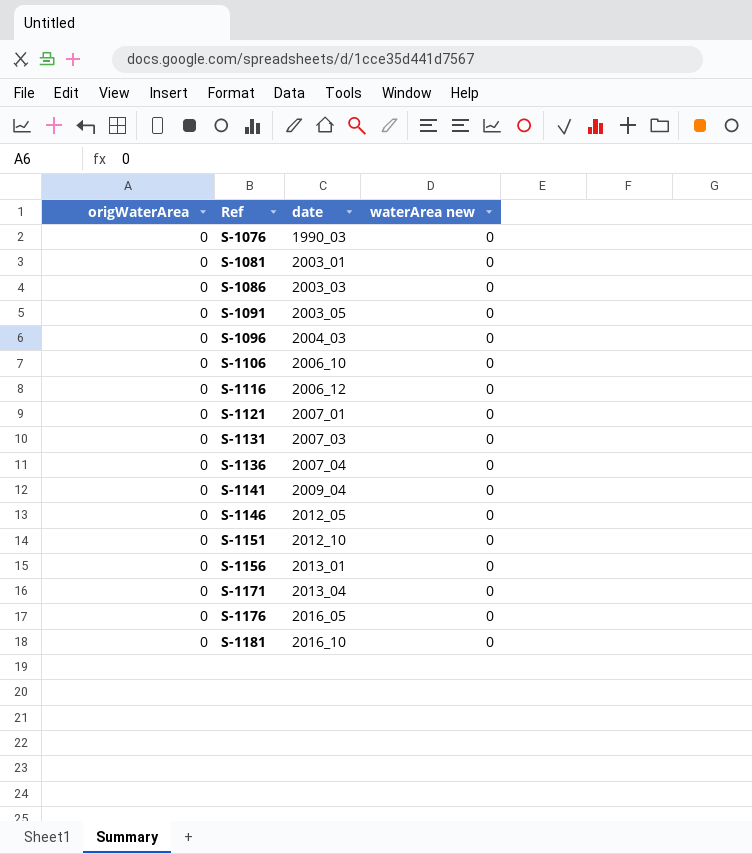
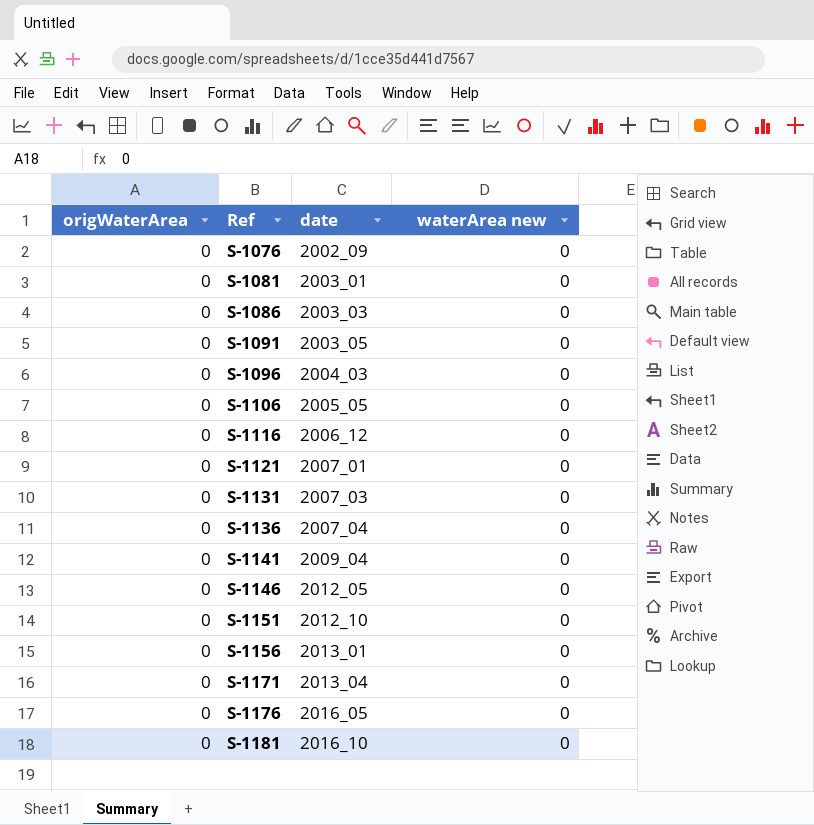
S-1076 | date: 1990_03 -> 2002_09
S-1106 | date: 2006_10 -> 2005_05

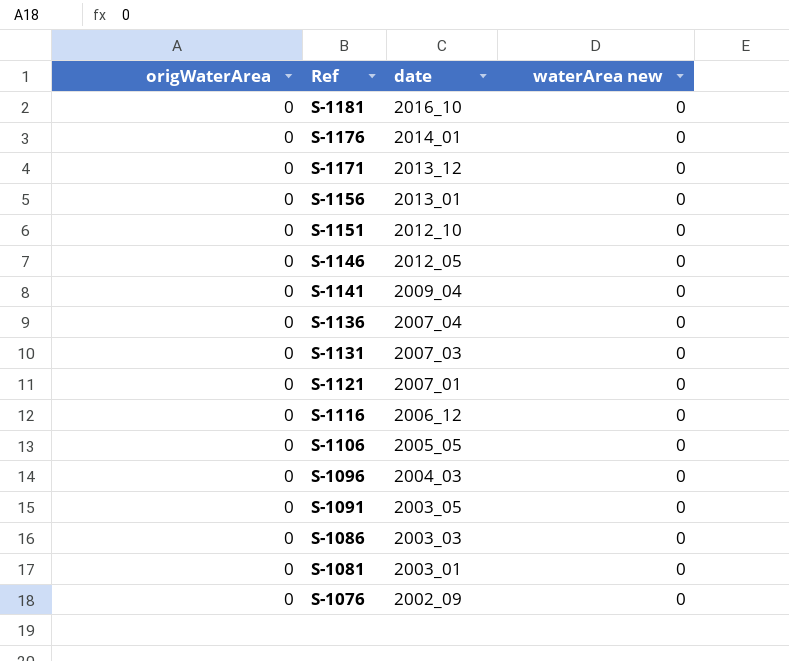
row order: Ref ascending -> Ref descending
S-1176 | date: 2016_05 -> 2014_01
S-1171 | date: 2013_04 -> 2013_12

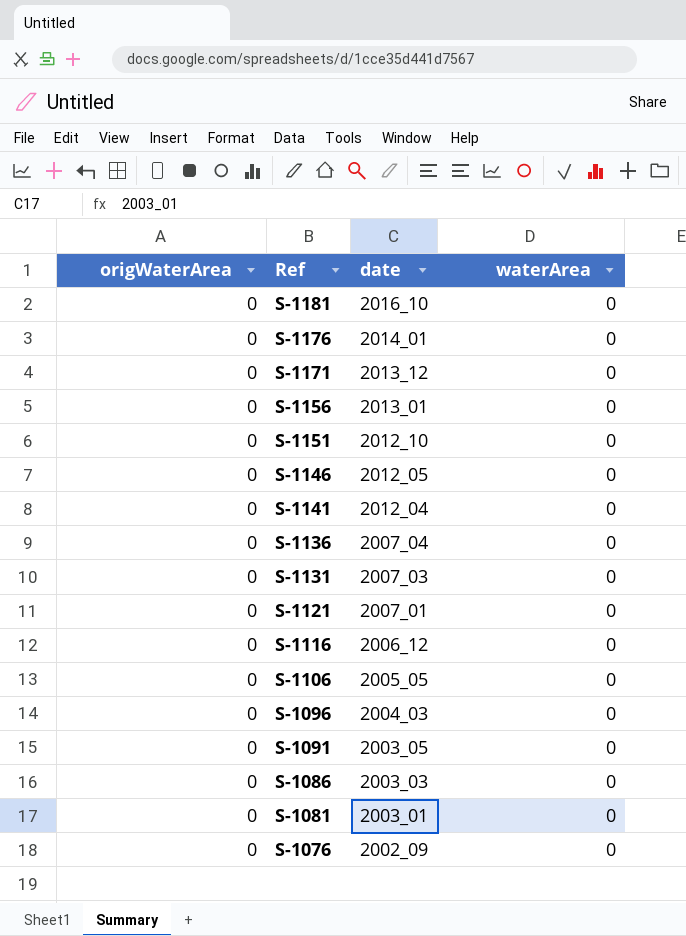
column name: waterArea new -> waterArea
S-1141 | date: 2009_04 -> 2012_04

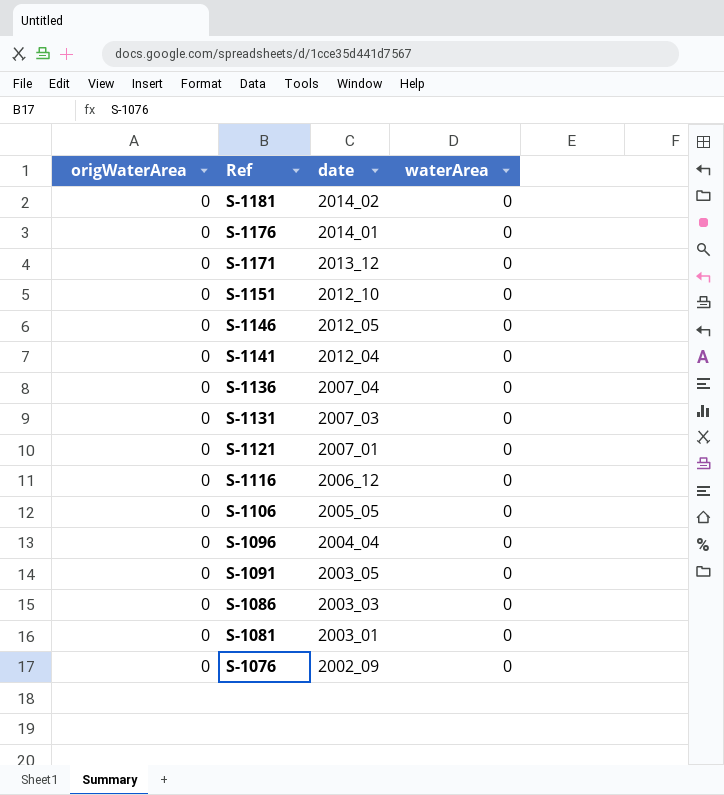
row S-1156: 0 | 2013_01 | 0 -> none
S-1181 | date: 2016_10 -> 2014_02
S-1096 | date: 2004_03 -> 2004_04

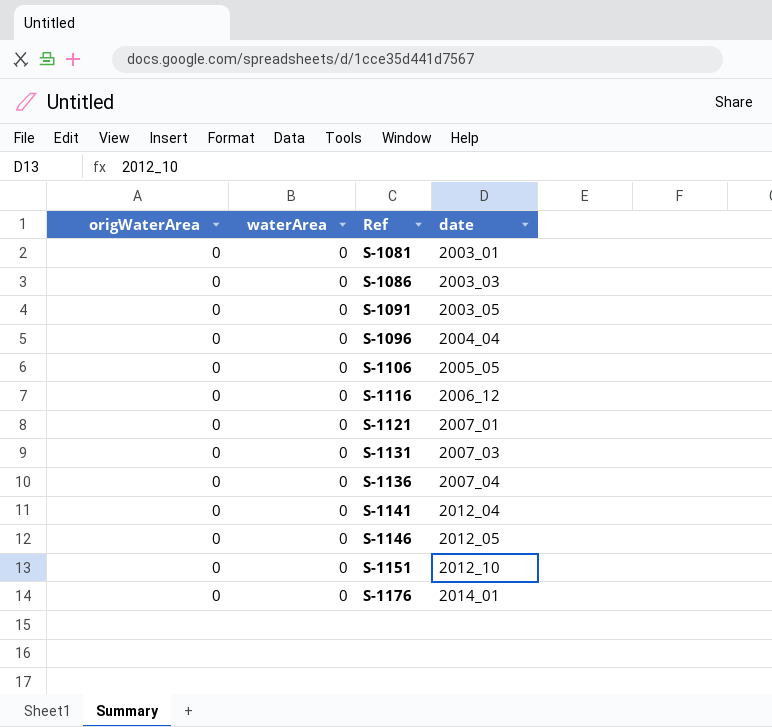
row order: Ref descending -> Ref ascending
column waterArea | position: 4 -> 2
row S-1181: 0 | 2014_02 | 0 -> none
row S-1171: 0 | 2013_12 | 0 -> none
row S-1076: 0 | 2002_09 | 0 -> none

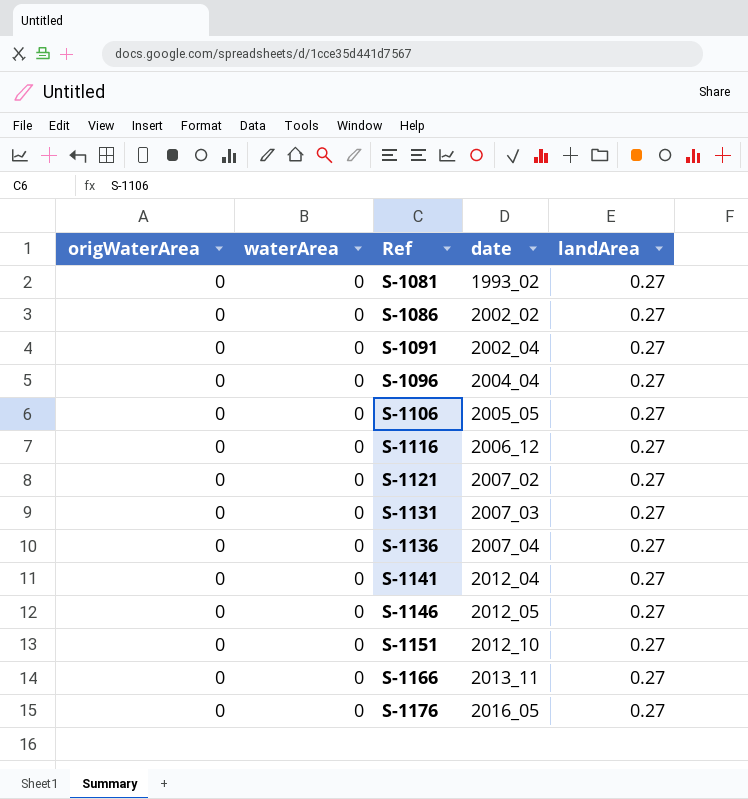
column landArea | position: none -> 5
S-1081 | date: 2003_01 -> 1993_02
S-1086 | date: 2003_03 -> 2002_02
S-1091 | date: 2003_05 -> 2002_04
S-1121 | date: 2007_01 -> 2007_02
row S-1166: none -> 0 | 0 | 2013_11 | 0.27
S-1176 | date: 2014_01 -> 2016_05

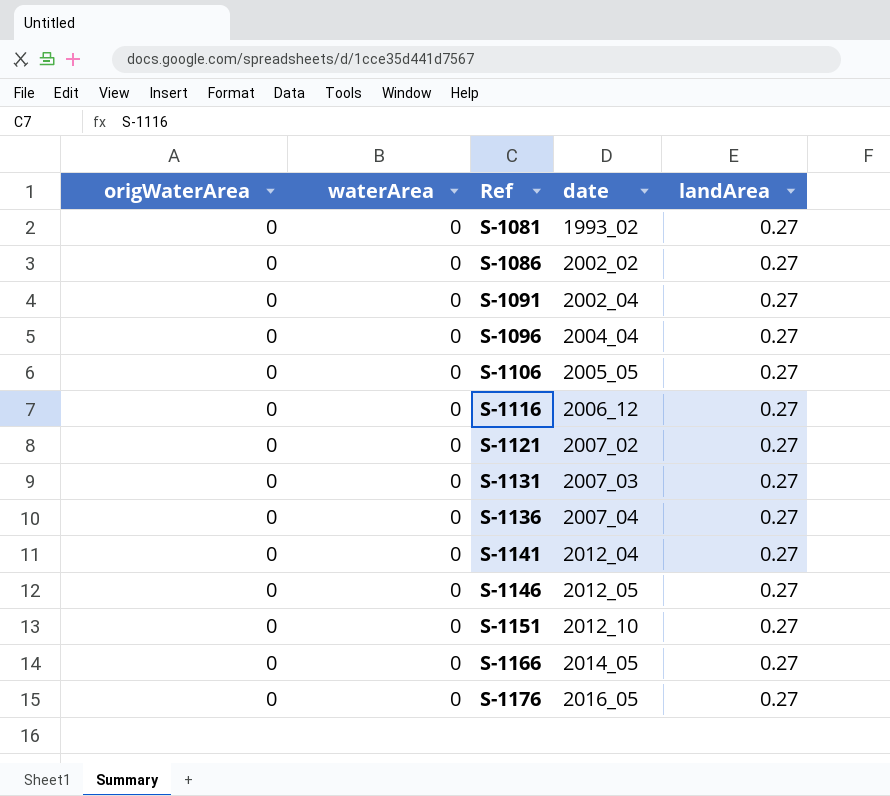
S-1166 | date: 2013_11 -> 2014_05

